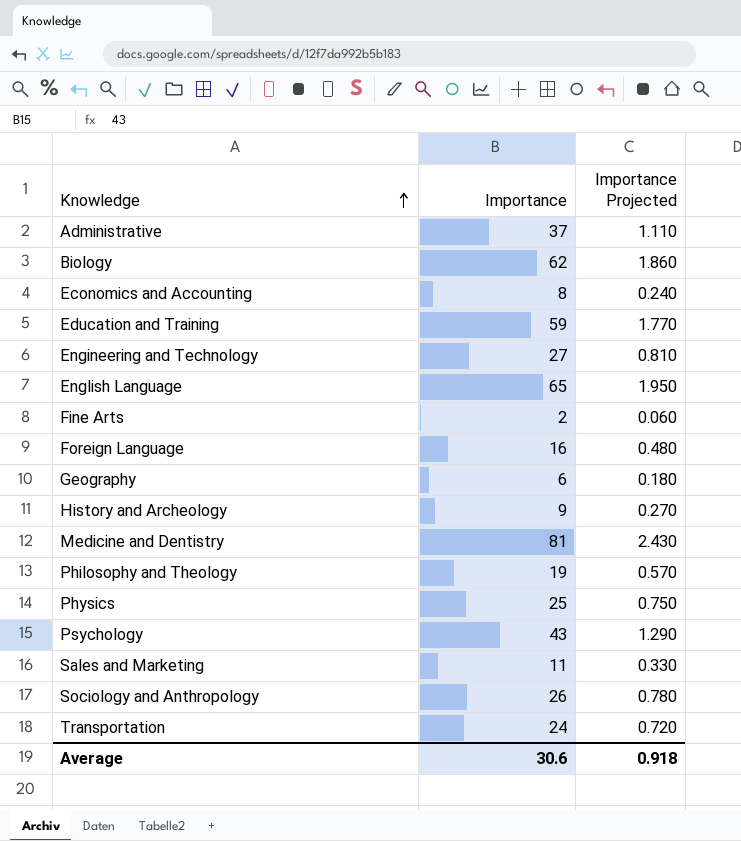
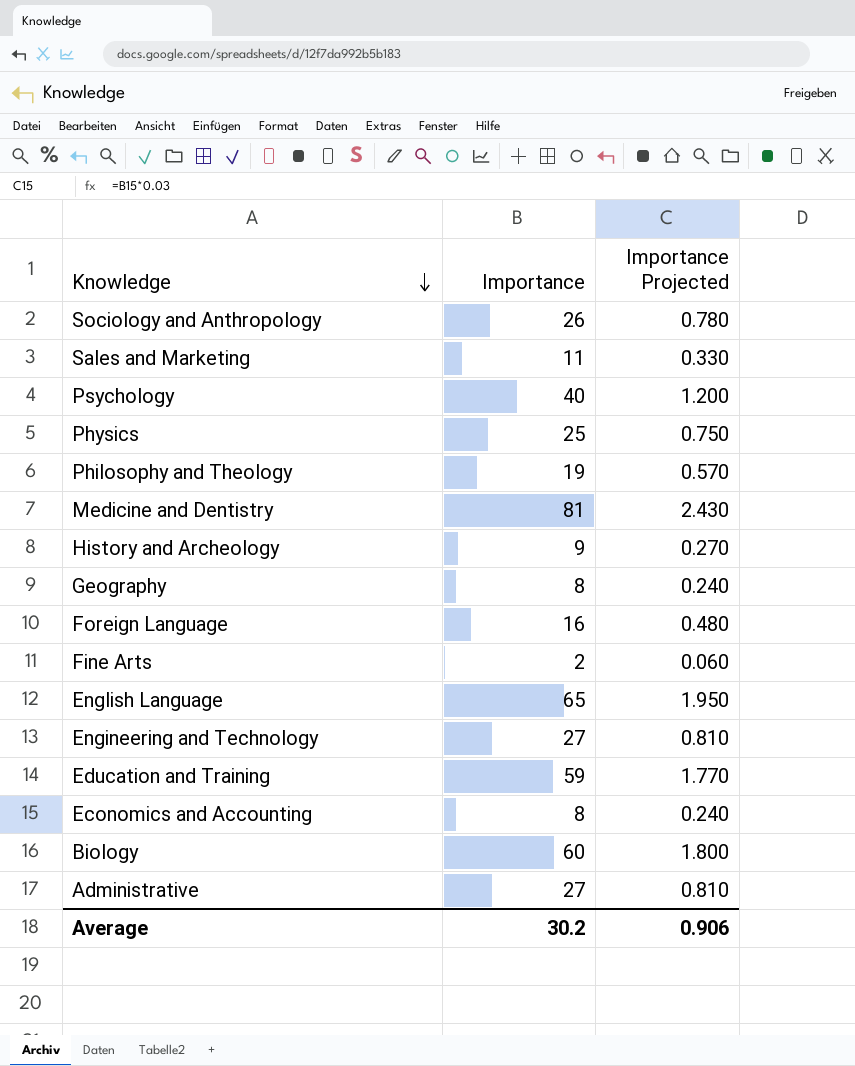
row order: Knowledge ascending -> Knowledge descending
row Transportation: 24 | 0.720 -> none
Psychology | Importance: 43 -> 40
Psychology | Importance Projected: 1.290 -> 1.200
Geography | Importance: 6 -> 8
Geography | Importance Projected: 0.180 -> 0.240
Biology | Importance: 62 -> 60
Biology | Importance Projected: 1.860 -> 1.800
Administrative | Importance: 37 -> 27
Administrative | Importance Projected: 1.110 -> 0.810
Average | Importance: 30.6 -> 30.2
Average | Importance Projected: 0.918 -> 0.906

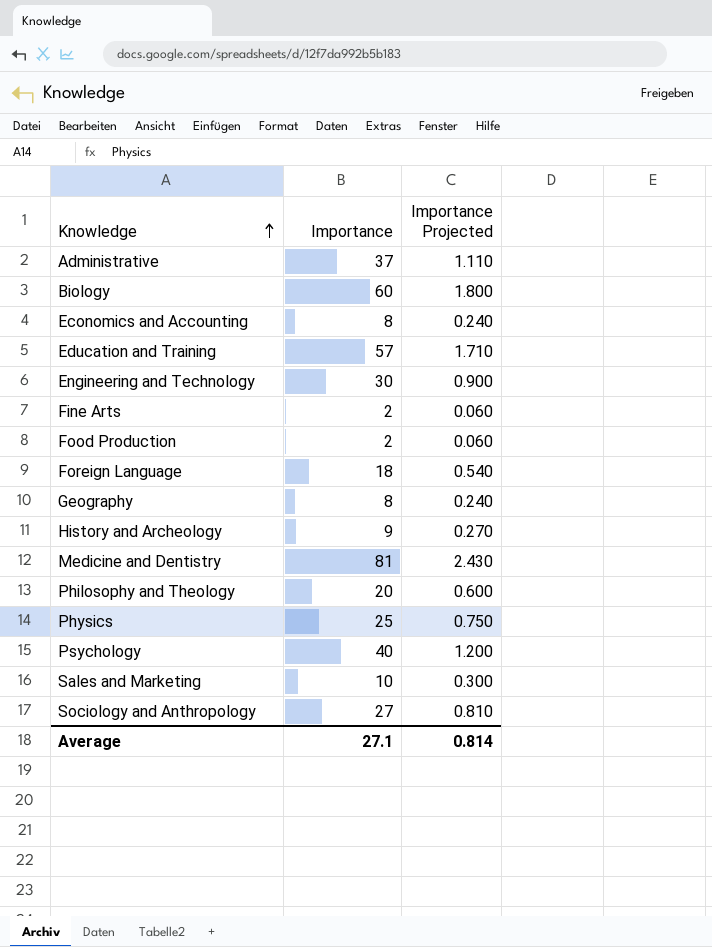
row order: Knowledge descending -> Knowledge ascending
row English Language: 65 | 1.950 -> none
Administrative | Importance: 27 -> 37
Administrative | Importance Projected: 0.810 -> 1.110
Education and Training | Importance: 59 -> 57
Education and Training | Importance Projected: 1.770 -> 1.710
Engineering and Technology | Importance: 27 -> 30
Engineering and Technology | Importance Projected: 0.810 -> 0.900
row Food Production: none -> 2 | 0.060
Foreign Language | Importance: 16 -> 18
Foreign Language | Importance Projected: 0.480 -> 0.540
Philosophy and Theology | Importance: 19 -> 20
Philosophy and Theology | Importance Projected: 0.570 -> 0.600
Sales and Marketing | Importance: 11 -> 10
Sales and Marketing | Importance Projected: 0.330 -> 0.300
Sociology and Anthropology | Importance: 26 -> 27
Sociology and Anthropology | Importance Projected: 0.780 -> 0.810
Average | Importance: 30.2 -> 27.1
Average | Importance Projected: 0.906 -> 0.814

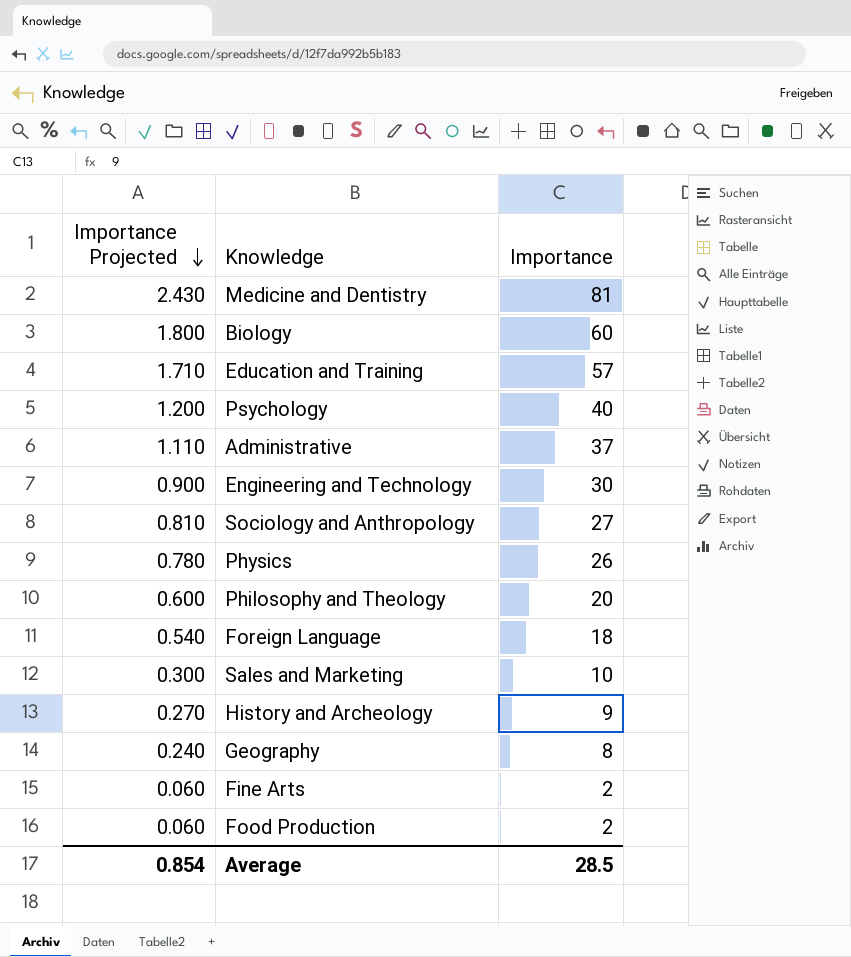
row order: Knowledge ascending -> Importance Projected descending
column Importance Projected | position: 3 -> 1
row Economics and Accounting: 8 | 0.240 -> none
Physics | Importance Projected: 0.750 -> 0.780
Physics | Importance: 25 -> 26
Average | Importance Projected: 0.814 -> 0.854
Average | Importance: 27.1 -> 28.5

